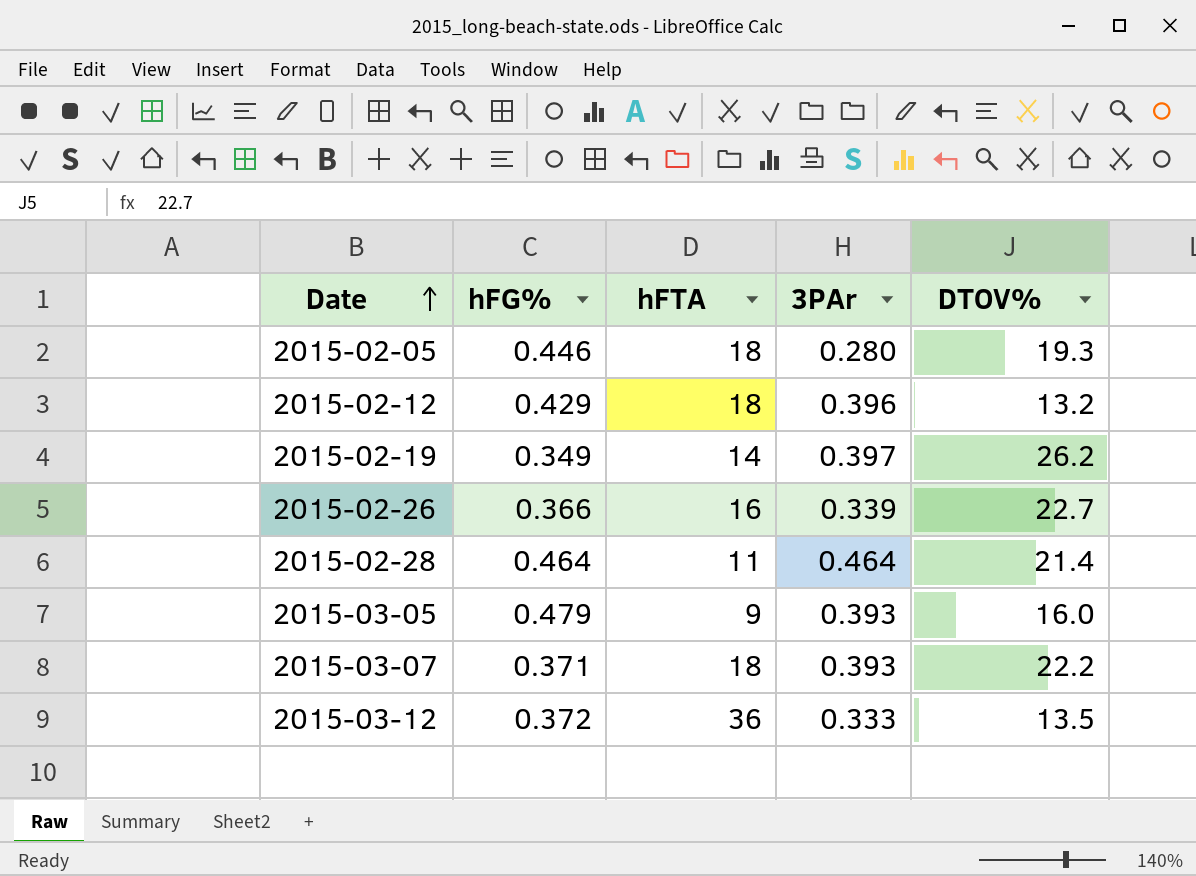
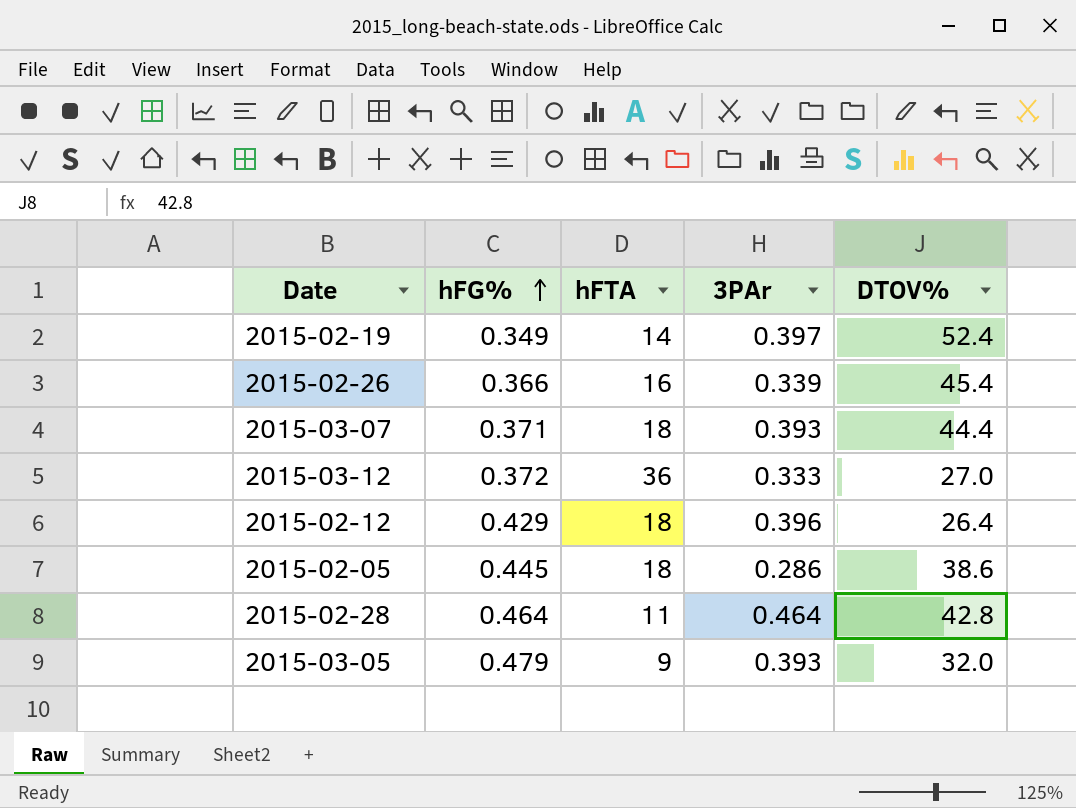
row order: Date ascending -> hFG% ascending
2015-02-19 | DTOV%: 26.2 -> 52.4
2015-02-26 | DTOV%: 22.7 -> 45.4
2015-03-07 | DTOV%: 22.2 -> 44.4
2015-03-12 | DTOV%: 13.5 -> 27.0
2015-02-12 | DTOV%: 13.2 -> 26.4
2015-02-05 | hFG%: 0.446 -> 0.445
2015-02-05 | 3PAr: 0.280 -> 0.286
2015-02-05 | DTOV%: 19.3 -> 38.6
2015-02-28 | DTOV%: 21.4 -> 42.8
2015-03-05 | DTOV%: 16.0 -> 32.0

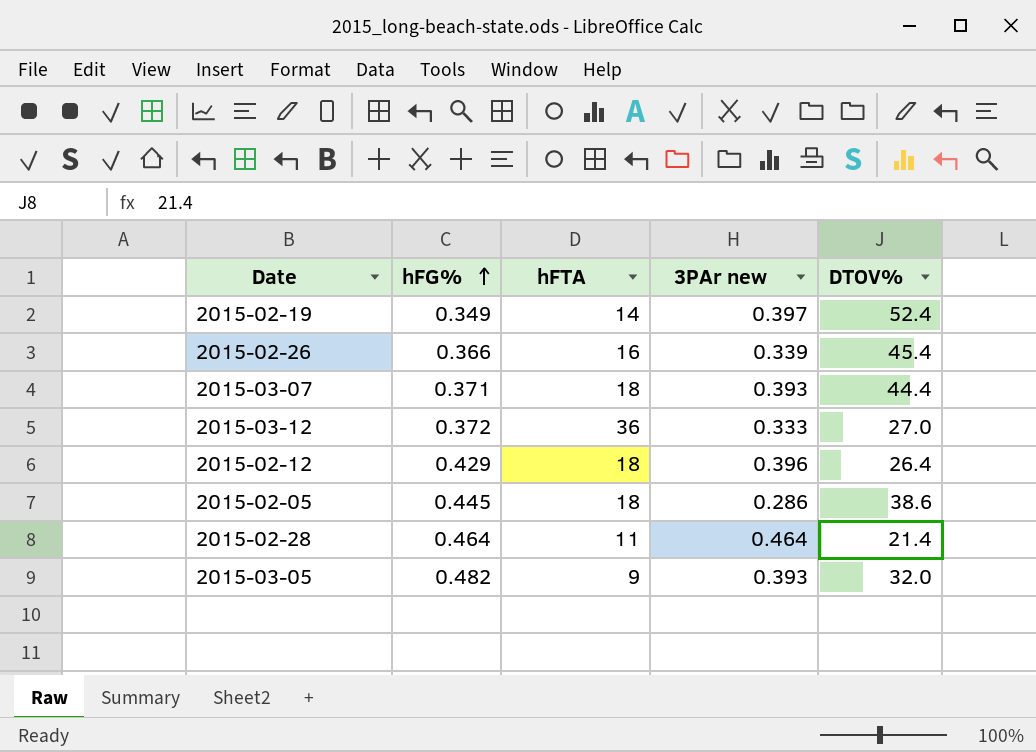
column name: 3PAr -> 3PAr new
2015-02-28 | DTOV%: 42.8 -> 21.4
2015-03-05 | hFG%: 0.479 -> 0.482

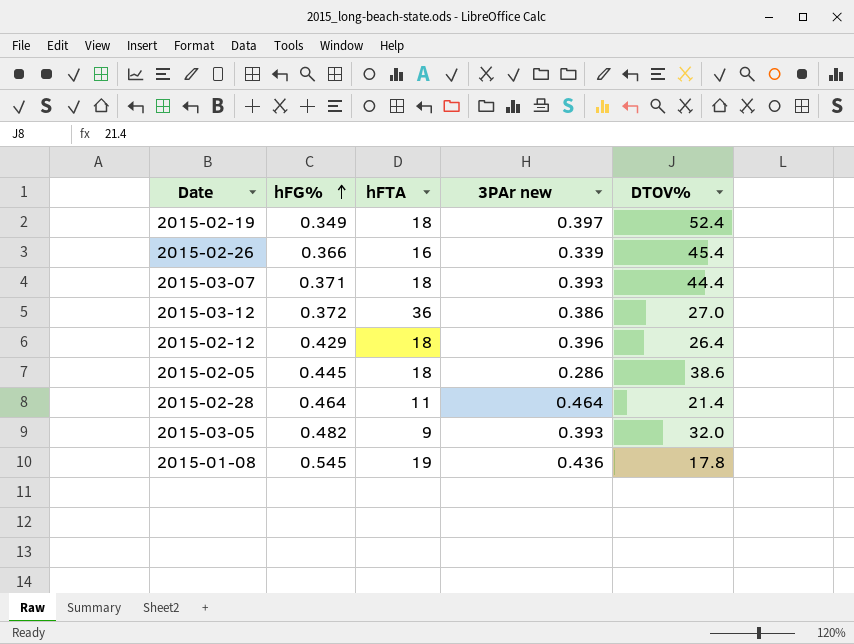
2015-02-19 | hFTA: 14 -> 18
2015-03-12 | 3PAr new: 0.333 -> 0.386
row 2015-01-08: none -> 0.545 | 19 | 0.436 | 17.8

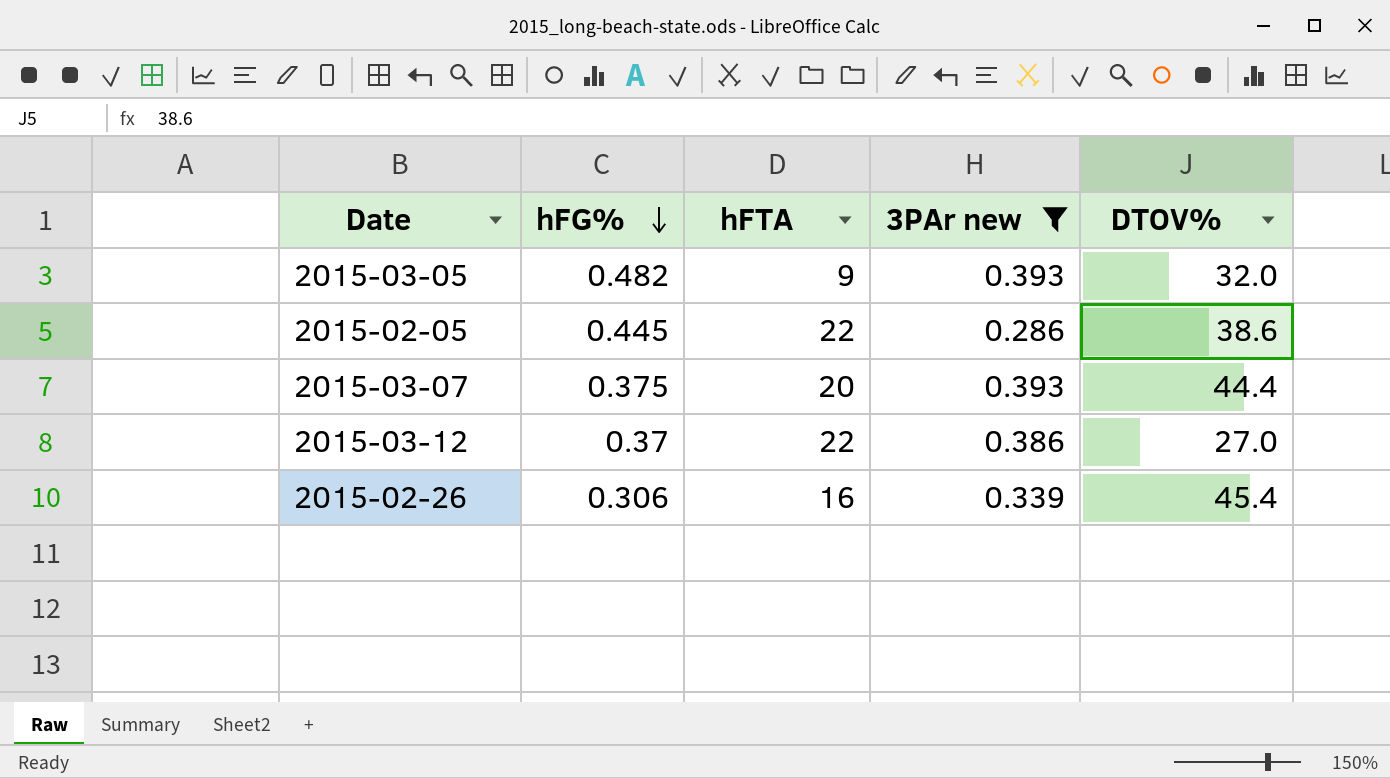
filter: none -> 3PAr new <= 0.393
row order: hFG% ascending -> hFG% descending
2015-02-05 | hFTA: 18 -> 22
2015-03-07 | hFG%: 0.371 -> 0.375
2015-03-07 | hFTA: 18 -> 20
2015-03-12 | hFG%: 0.372 -> 0.37
2015-03-12 | hFTA: 36 -> 22
2015-02-26 | hFG%: 0.366 -> 0.306

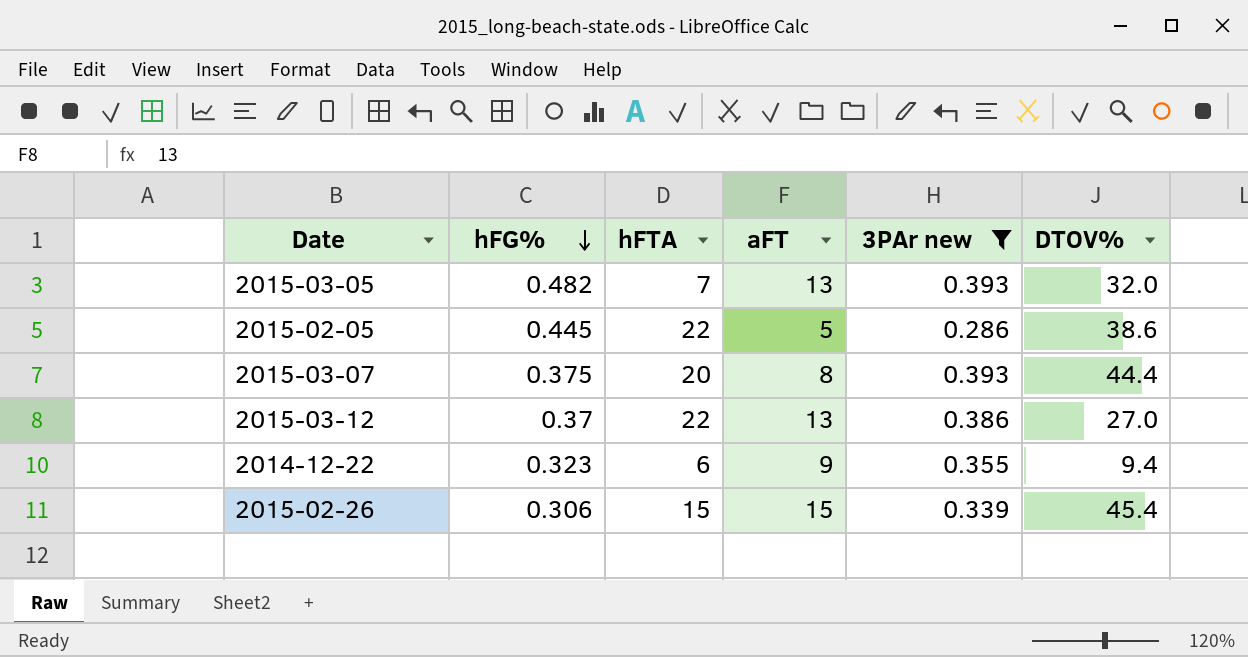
column aFT | position: none -> 4
2015-03-05 | hFTA: 9 -> 7
row 2014-12-22: none -> 0.323 | 6 | 9 | 0.355 | 9.4
2015-02-26 | hFTA: 16 -> 15

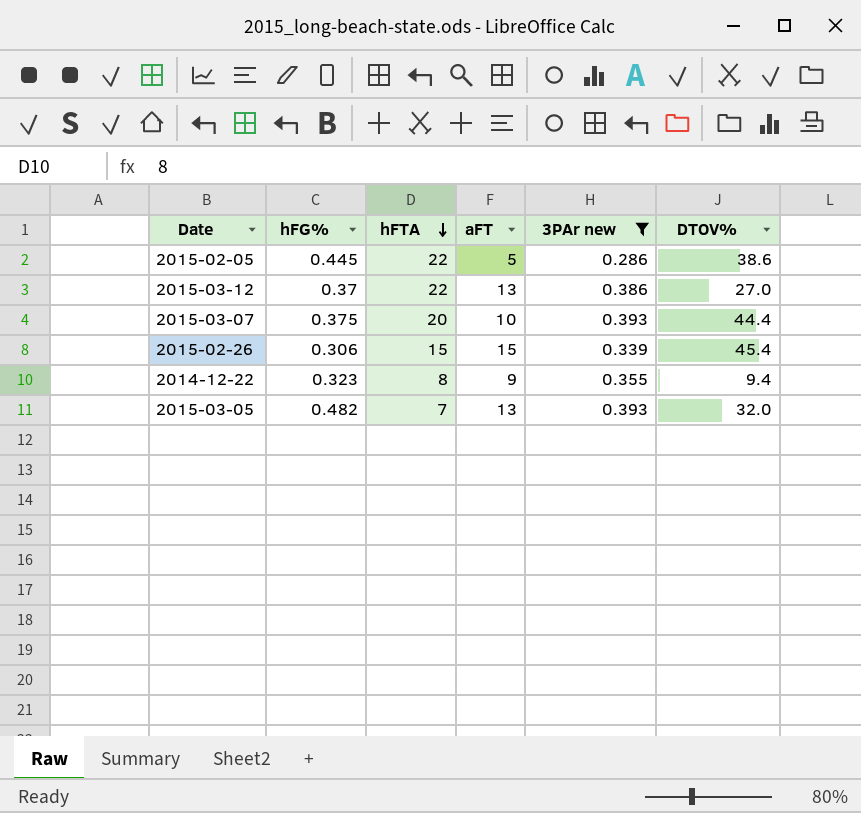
row order: hFG% descending -> hFTA descending
2015-03-07 | aFT: 8 -> 10
2014-12-22 | hFTA: 6 -> 8

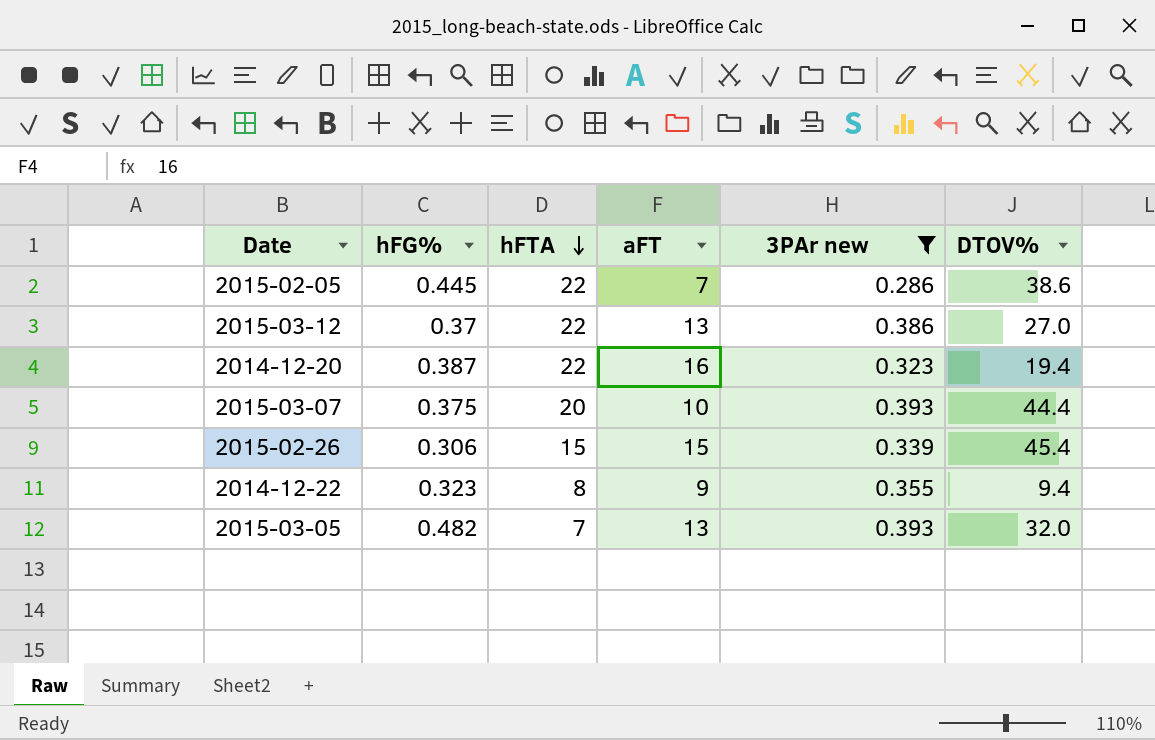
2015-02-05 | aFT: 5 -> 7
row 2014-12-20: none -> 0.387 | 22 | 16 | 0.323 | 19.4

